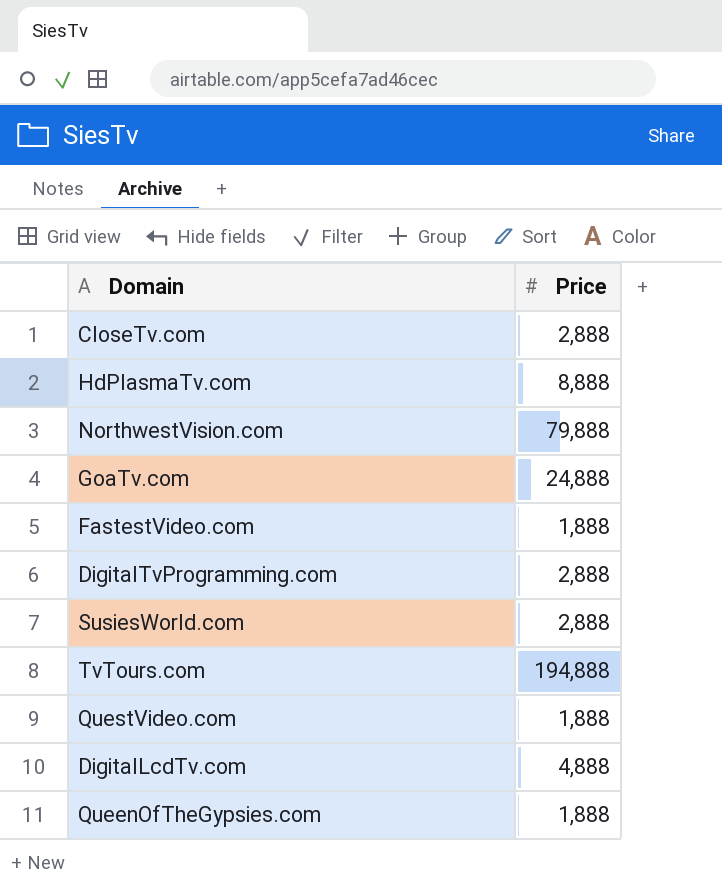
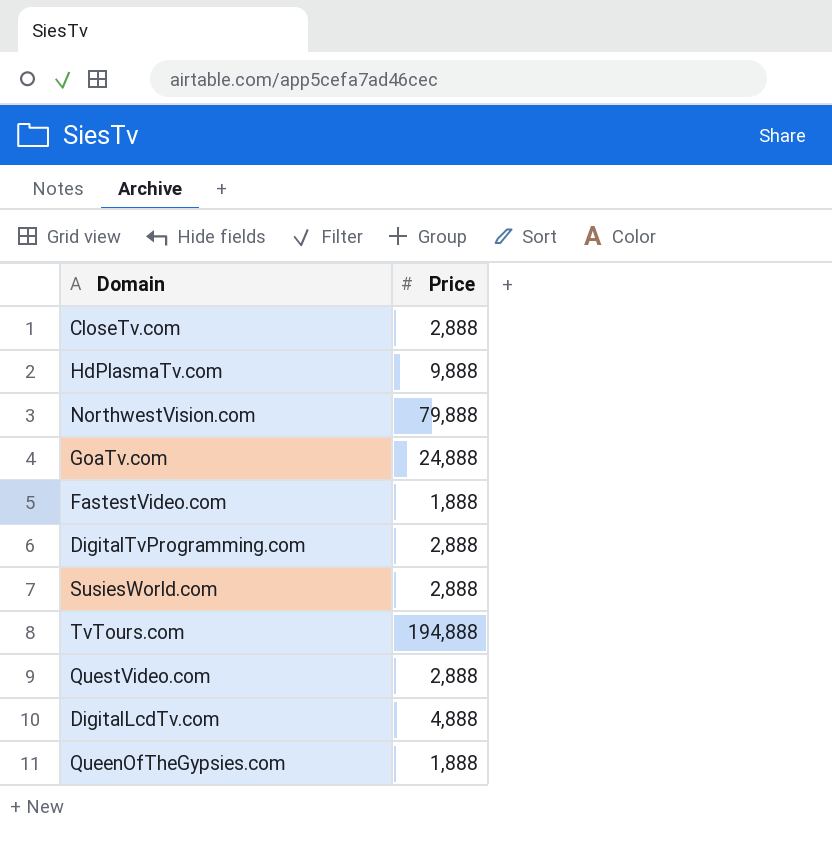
HdPlasmaTv.com | Price: 8,888 -> 9,888
QuestVideo.com | Price: 1,888 -> 2,888

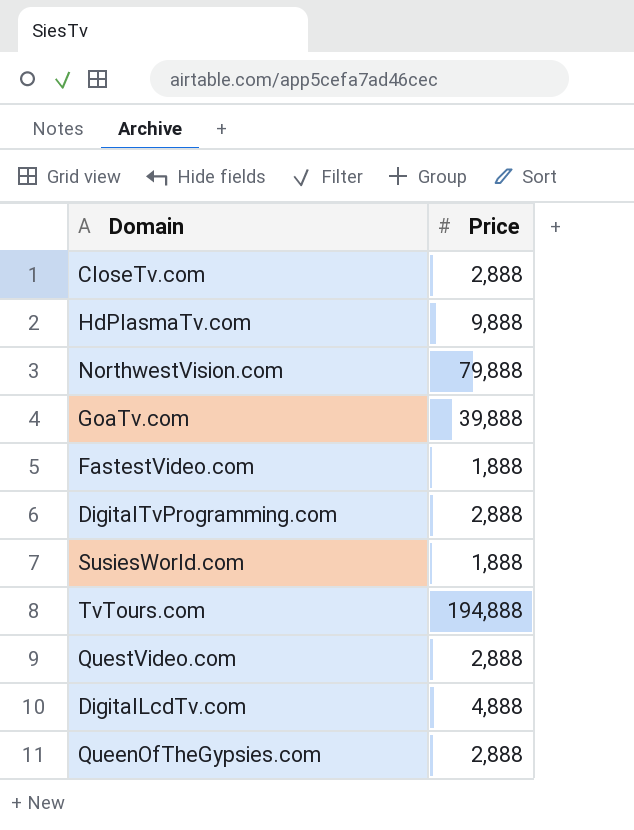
GoaTv.com | Price: 24,888 -> 39,888
SusiesWorld.com | Price: 2,888 -> 1,888
QueenOfTheGypsies.com | Price: 1,888 -> 2,888

